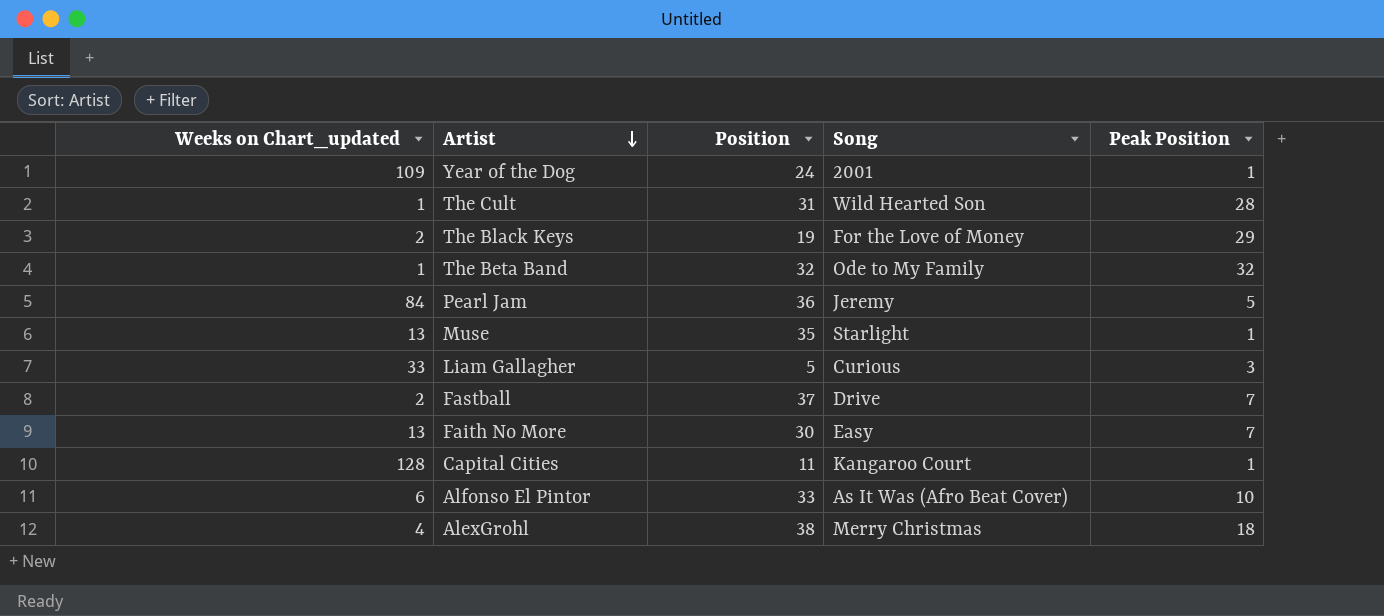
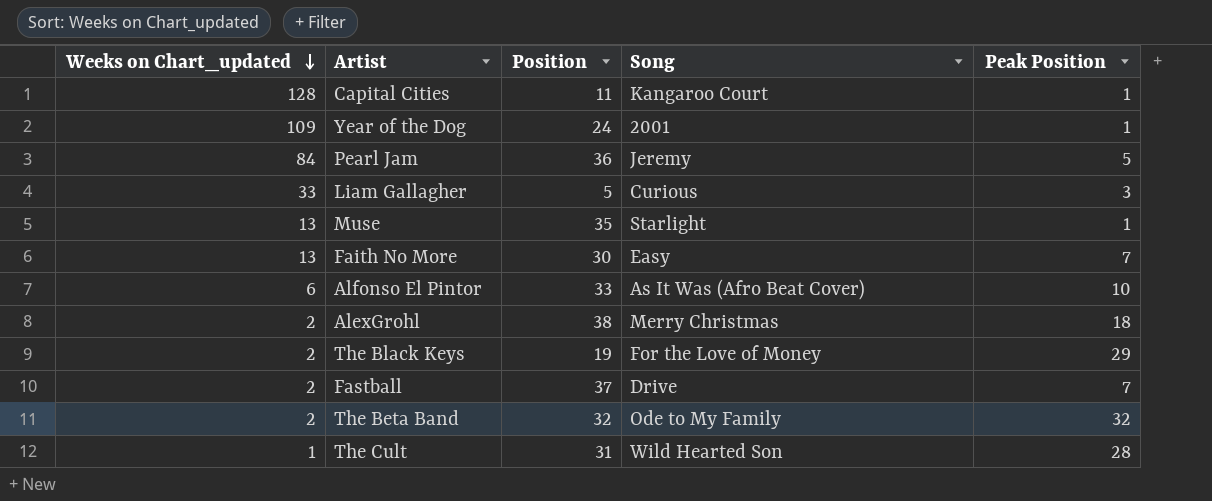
row order: Artist descending -> Weeks on Chart_updated descending
AlexGrohl | Weeks on Chart_updated: 4 -> 2
The Beta Band | Weeks on Chart_updated: 1 -> 2

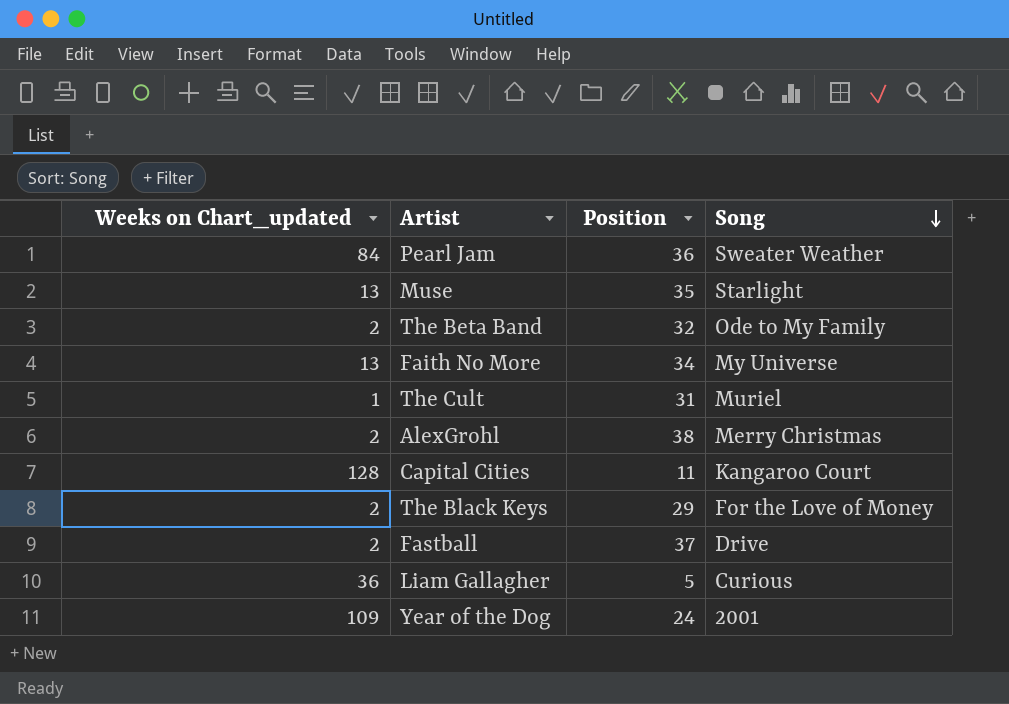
row order: Weeks on Chart_updated descending -> Song descending
column Peak Position | position: 5 -> none
row Alfonso El Pintor: 6 | 33 | As It Was (Afro Beat Cover) | 10 -> none
Pearl Jam | Song: Jeremy -> Sweater Weather
Faith No More | Position: 30 -> 34
Faith No More | Song: Easy -> My Universe
The Cult | Song: Wild Hearted Son -> Muriel
The Black Keys | Position: 19 -> 29
Liam Gallagher | Weeks on Chart_updated: 33 -> 36

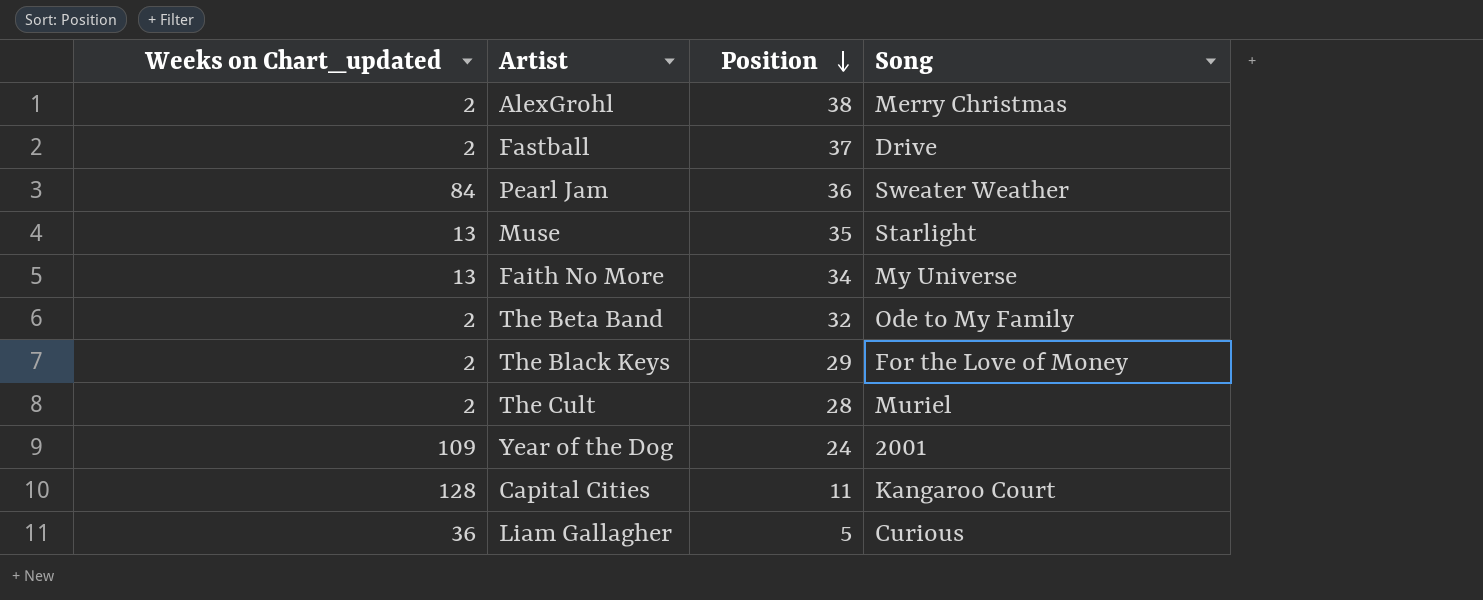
row order: Song descending -> Position descending
The Cult | Weeks on Chart_updated: 1 -> 2
The Cult | Position: 31 -> 28

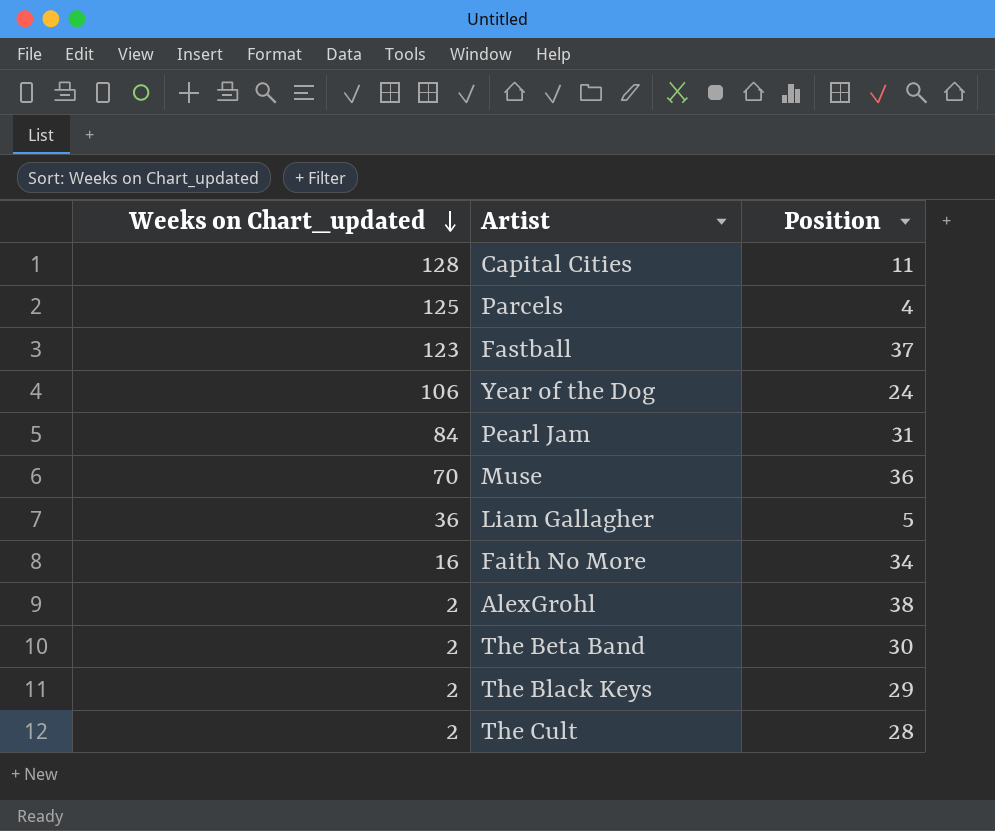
row order: Position descending -> Weeks on Chart_updated descending
column Song | position: 4 -> none
row Parcels: none -> 125 | 4
Fastball | Weeks on Chart_updated: 2 -> 123
Year of the Dog | Weeks on Chart_updated: 109 -> 106
Pearl Jam | Position: 36 -> 31
Muse | Weeks on Chart_updated: 13 -> 70
Muse | Position: 35 -> 36
Faith No More | Weeks on Chart_updated: 13 -> 16
The Beta Band | Position: 32 -> 30

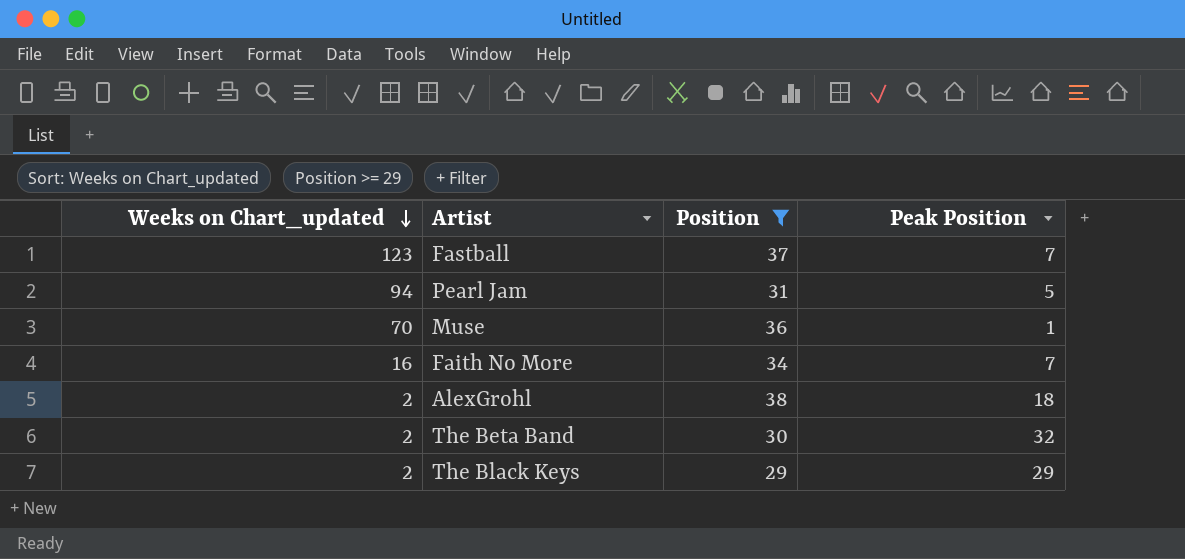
filter: none -> Position >= 29
column Peak Position | position: none -> 4
Pearl Jam | Weeks on Chart_updated: 84 -> 94

